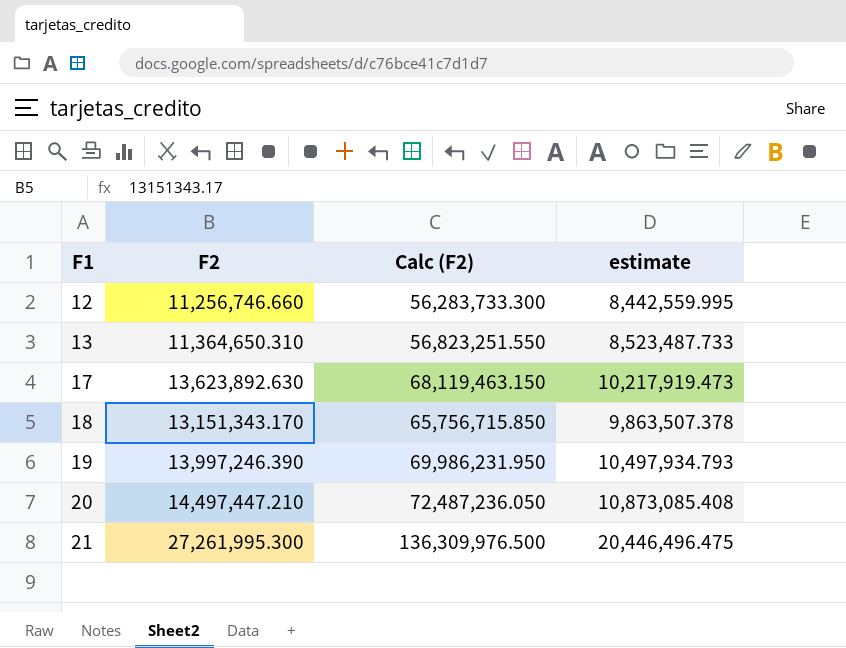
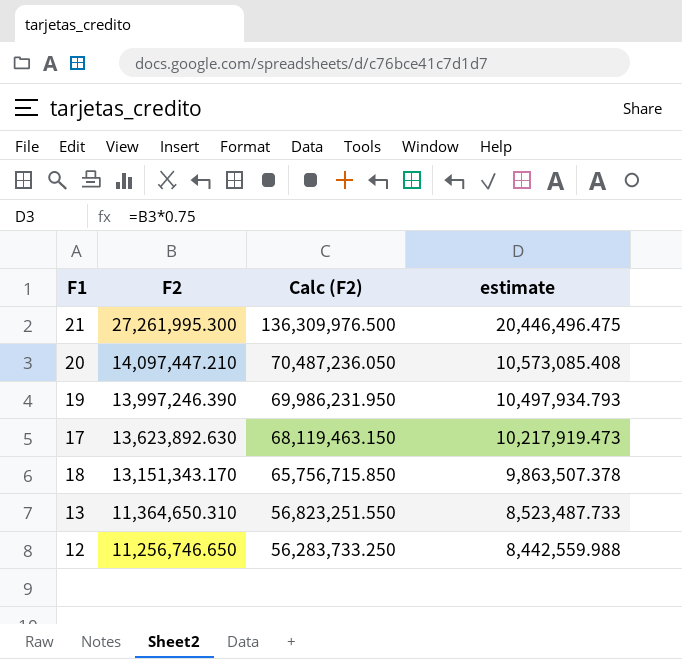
row order: F1 ascending -> F2 descending
20 | F2: 14,497,447.210 -> 14,097,447.210
20 | Calc (F2): 72,487,236.050 -> 70,487,236.050
20 | estimate: 10,873,085.408 -> 10,573,085.408
12 | F2: 11,256,746.660 -> 11,256,746.650
12 | Calc (F2): 56,283,733.300 -> 56,283,733.250
12 | estimate: 8,442,559.995 -> 8,442,559.988

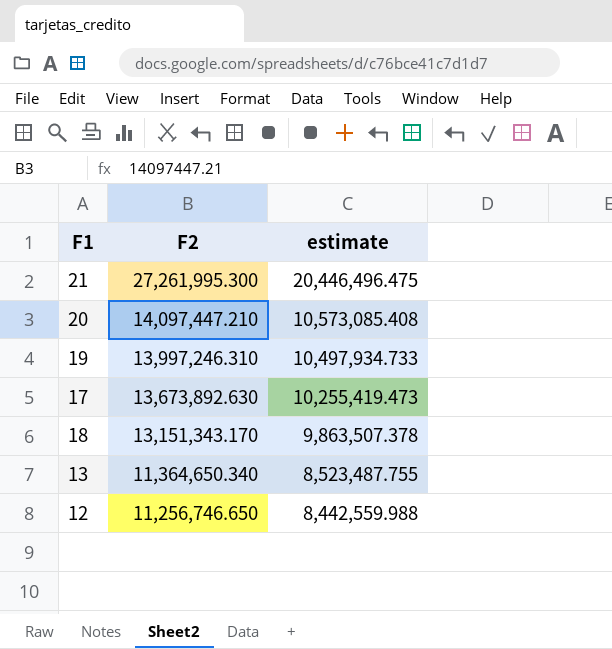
column Calc (F2) | formula: [F2] * 5 -> none
19 | F2: 13,997,246.390 -> 13,997,246.310
19 | estimate: 10,497,934.793 -> 10,497,934.733
17 | F2: 13,623,892.630 -> 13,673,892.630
17 | estimate: 10,217,919.473 -> 10,255,419.473
13 | F2: 11,364,650.310 -> 11,364,650.340
13 | estimate: 8,523,487.733 -> 8,523,487.755

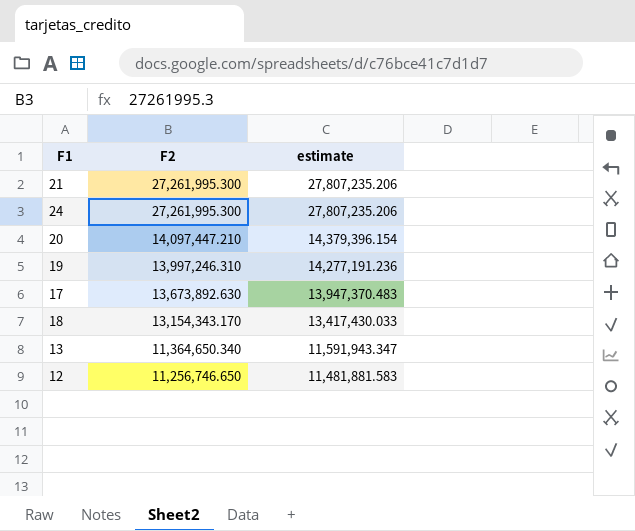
column estimate | formula: [F2] * 0.75 -> [F2] * 1.02
row 24: none -> 27,261,995.300 | 27,807,235.206
18 | F2: 13,151,343.170 -> 13,154,343.170

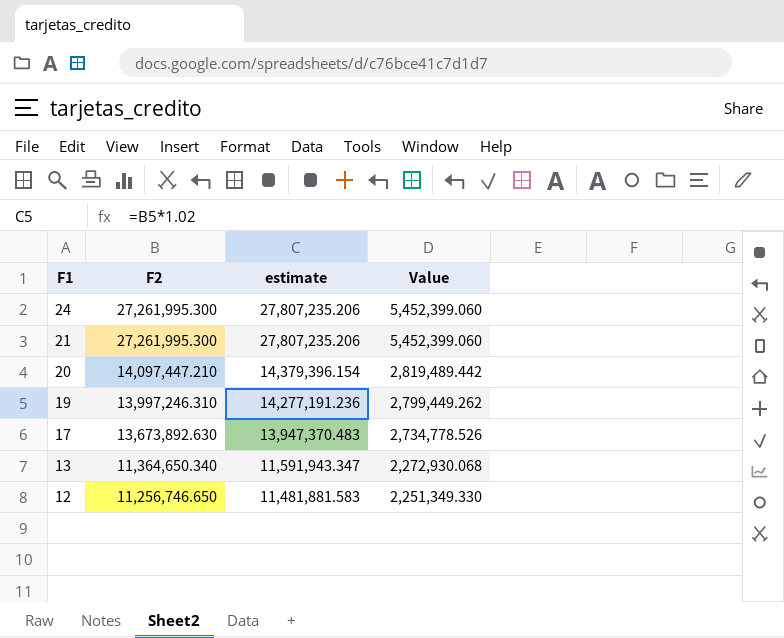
row order: F2 descending -> F1 descending
column Value | formula: none -> [F2] * 0.2
row 18: 13,154,343.170 | 13,417,430.033 -> none

